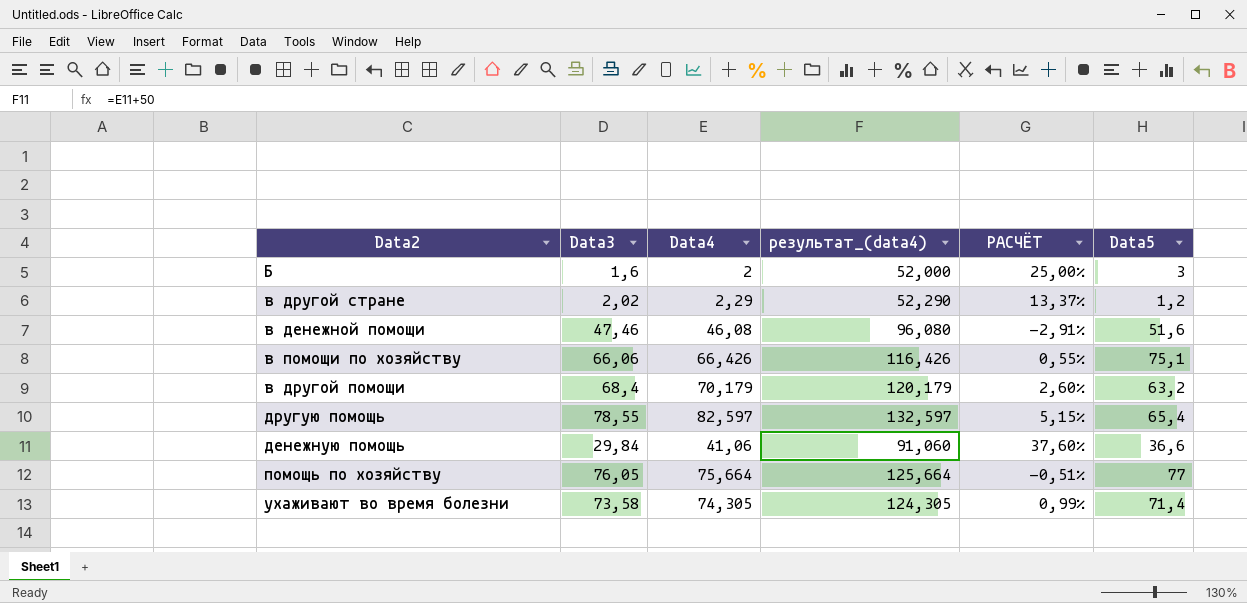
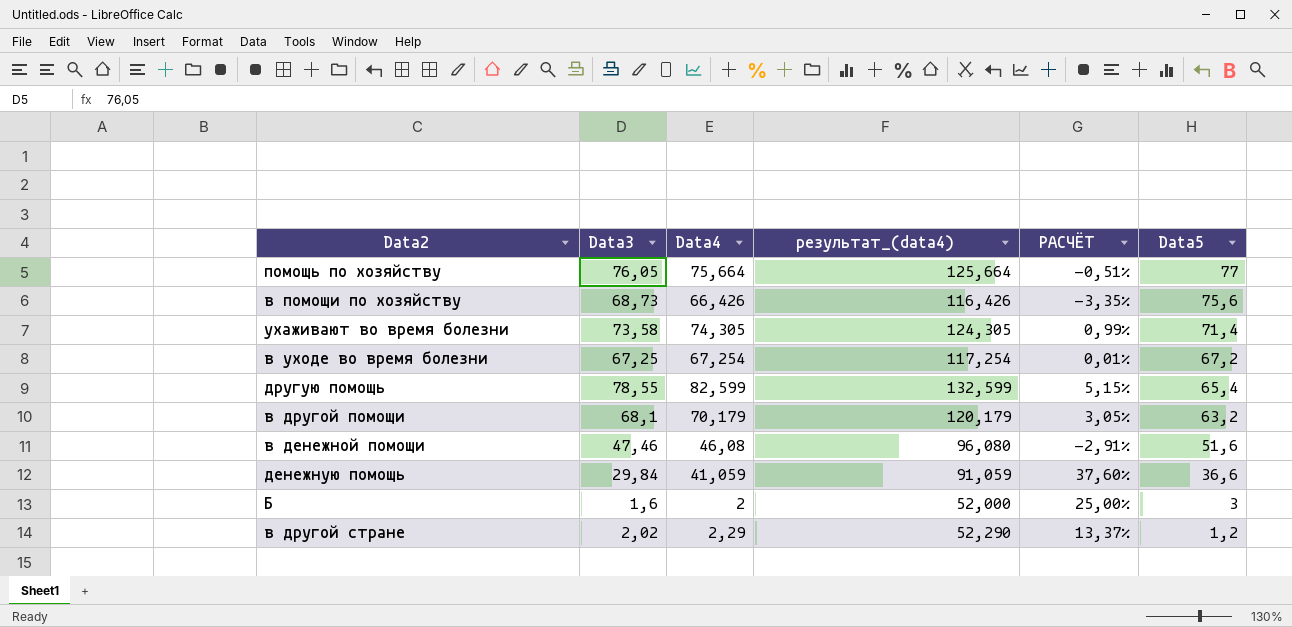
row order: none -> Data5 descending
в помощи по хозяйству | Data3: 66,06 -> 68,73
в помощи по хозяйству | РАСЧЁТ: 0,55% -> -3,35%
в помощи по хозяйству | Data5: 75,1 -> 75,6
row в уходе во время болезни: none -> 67,25 | 67,254 | 117,254 | 0,01% | 67,2
другую помощь | Data4: 82,597 -> 82,599
другую помощь | результат_(data4): 132,597 -> 132,599
в другой помощи | Data3: 68,4 -> 68,1
в другой помощи | РАСЧЁТ: 2,60% -> 3,05%
денежную помощь | Data4: 41,06 -> 41,059
денежную помощь | результат_(data4): 91,060 -> 91,059

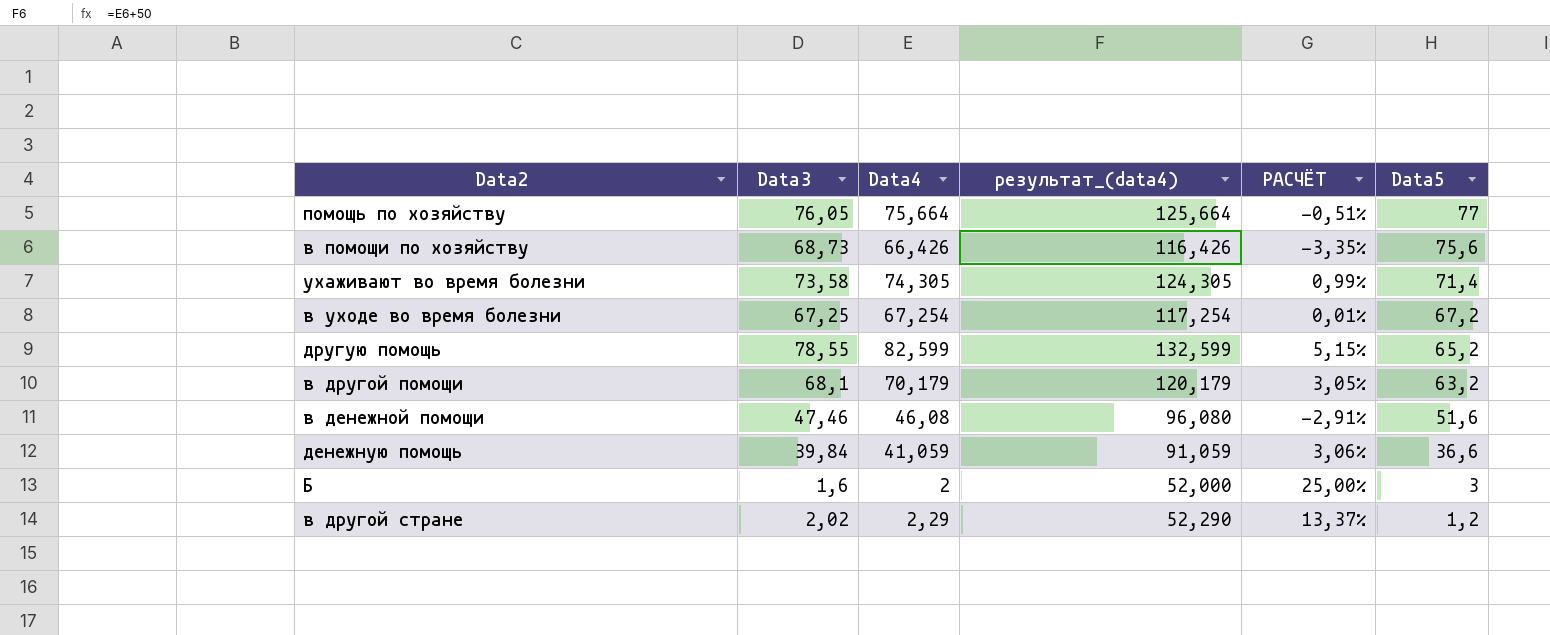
другую помощь | Data5: 65,4 -> 65,2
денежную помощь | Data3: 29,84 -> 39,84
денежную помощь | РАСЧЁТ: 37,60% -> 3,06%

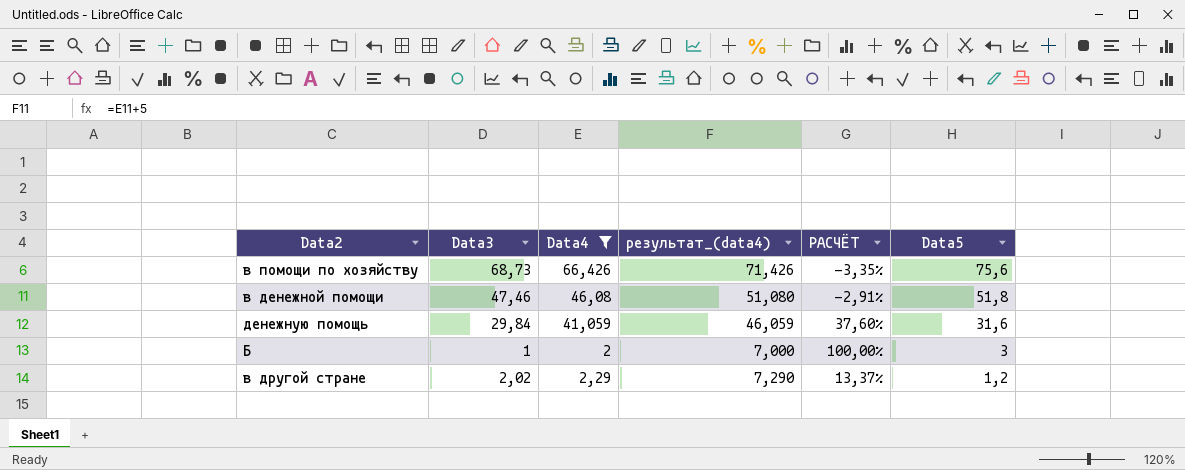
filter: none -> Data4 <= 66,426
column результат_(data4) | formula: [Data4] + 50 -> [Data4] + 5
в денежной помощи | Data5: 51,6 -> 51,8
денежную помощь | Data3: 39,84 -> 29,84
денежную помощь | РАСЧЁТ: 3,06% -> 37,60%
денежную помощь | Data5: 36,6 -> 31,6
Б | Data3: 1,6 -> 1
Б | РАСЧЁТ: 25,00% -> 100,00%

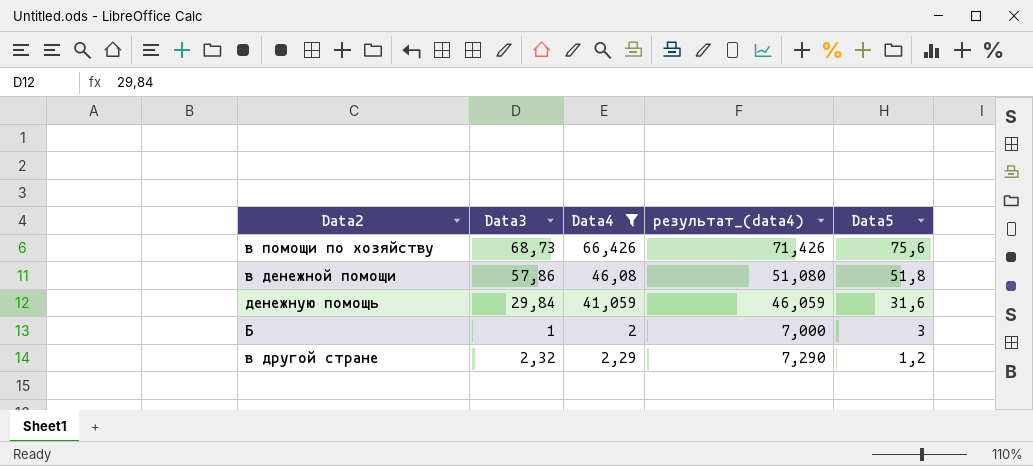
column РАСЧЁТ | formula: ([Data4] - [Data3]) / [Data3] -> none
в денежной помощи | Data3: 47,46 -> 57,86
в другой стране | Data3: 2,02 -> 2,32

